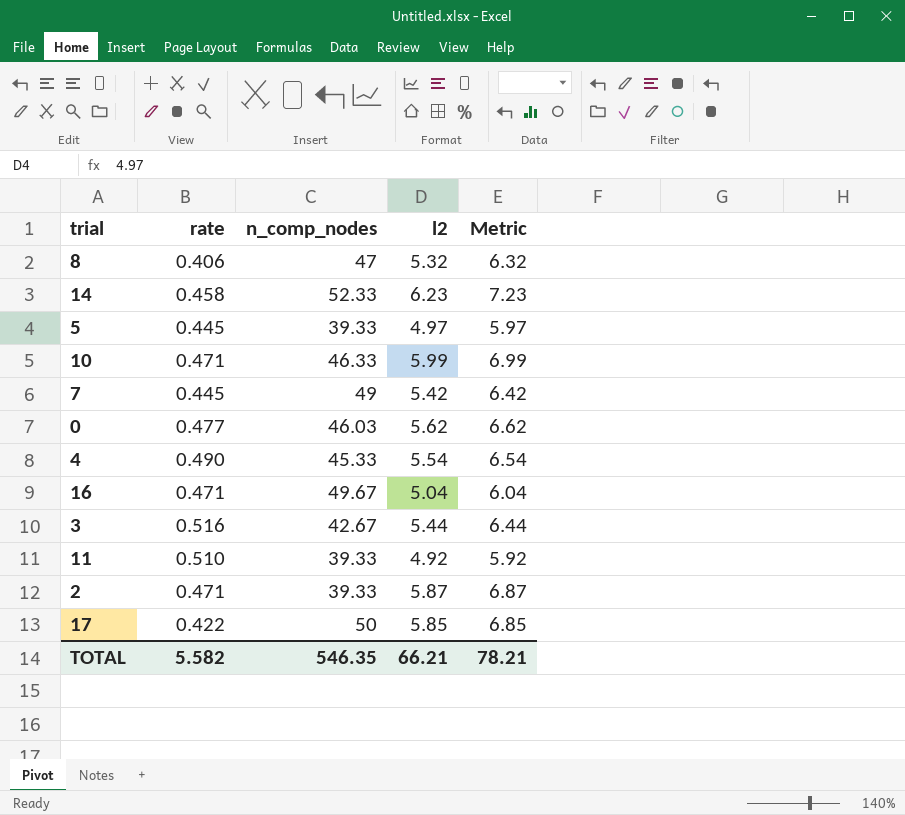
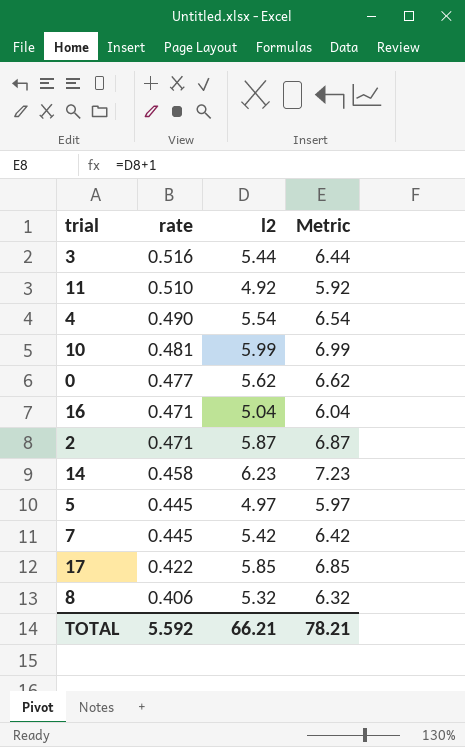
row order: none -> rate descending
column n_comp_nodes | position: 3 -> none
10 | rate: 0.471 -> 0.481
TOTAL | rate: 5.582 -> 5.592

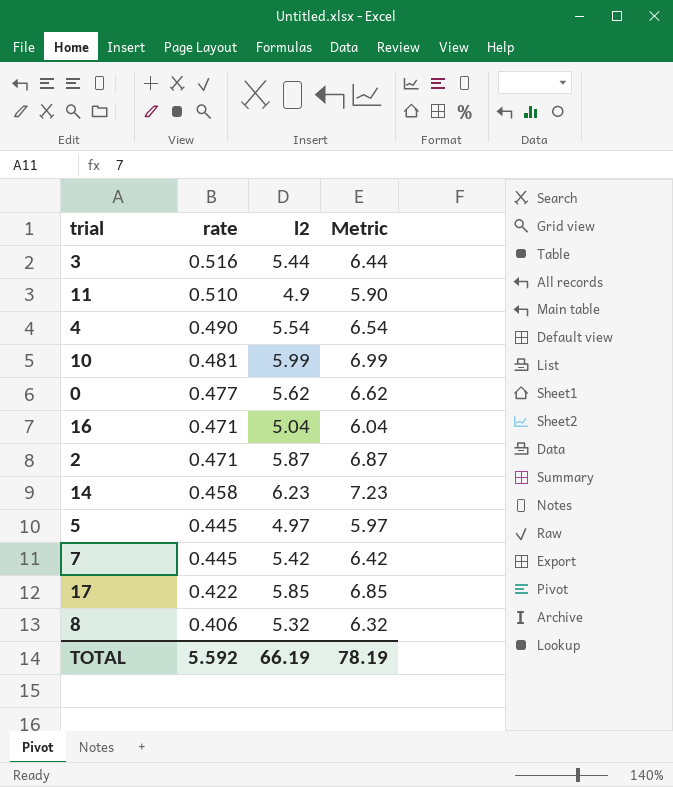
11 | l2: 4.92 -> 4.9
11 | Metric: 5.92 -> 5.90
TOTAL | l2: 66.21 -> 66.19
TOTAL | Metric: 78.21 -> 78.19

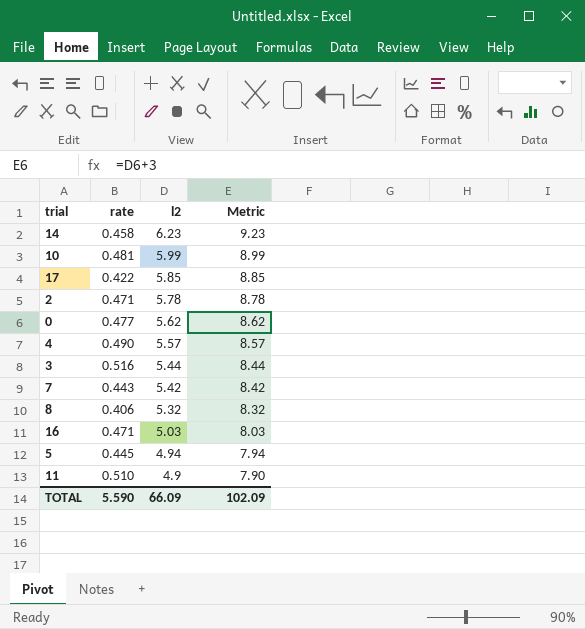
row order: rate descending -> l2 descending
column Metric | formula: [l2] + 1 -> [l2] + 3
2 | l2: 5.87 -> 5.78
4 | l2: 5.54 -> 5.57
7 | rate: 0.445 -> 0.443
16 | l2: 5.04 -> 5.03
5 | l2: 4.97 -> 4.94
TOTAL | rate: 5.592 -> 5.590
TOTAL | l2: 66.19 -> 66.09
TOTAL | Metric: 78.19 -> 102.09

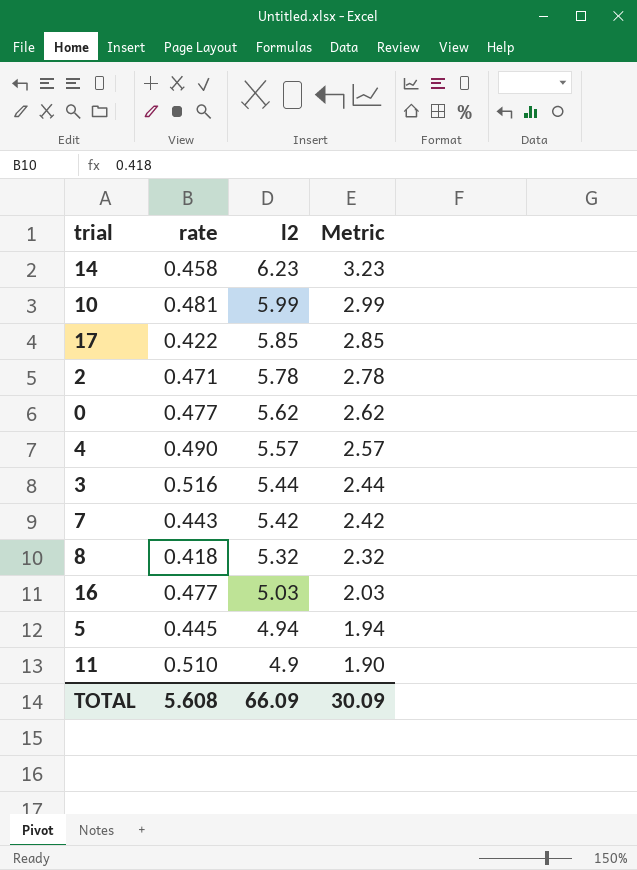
column Metric | formula: [l2] + 3 -> [l2] - 3
8 | rate: 0.406 -> 0.418
16 | rate: 0.471 -> 0.477
TOTAL | rate: 5.590 -> 5.608
TOTAL | Metric: 102.09 -> 30.09

